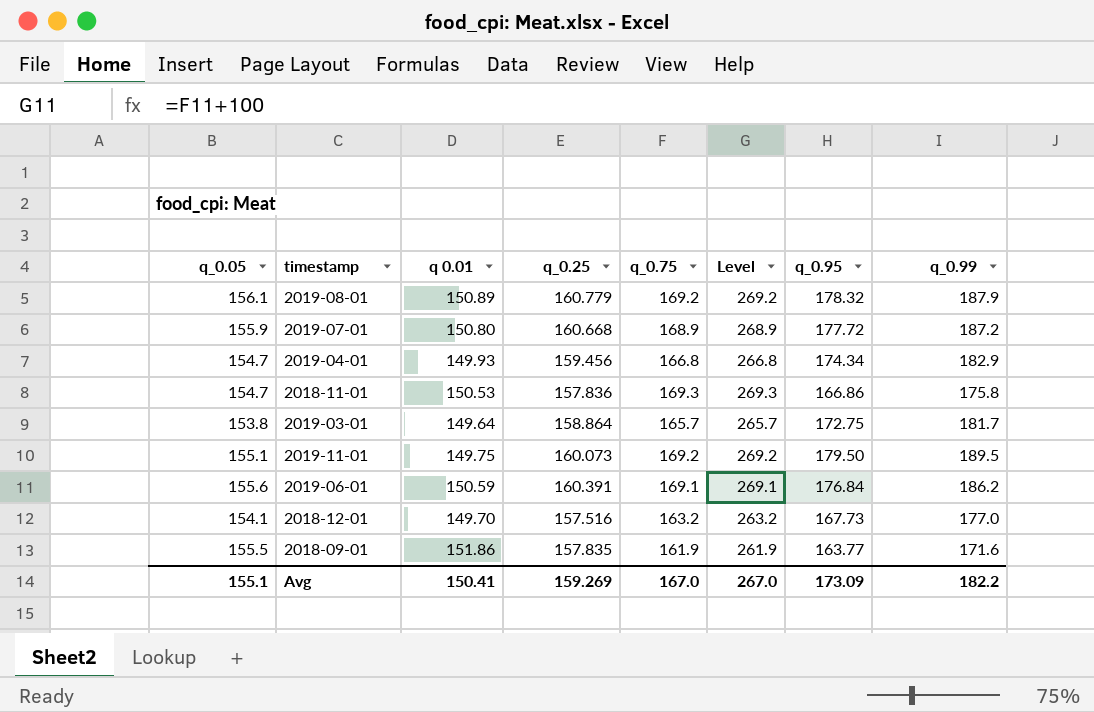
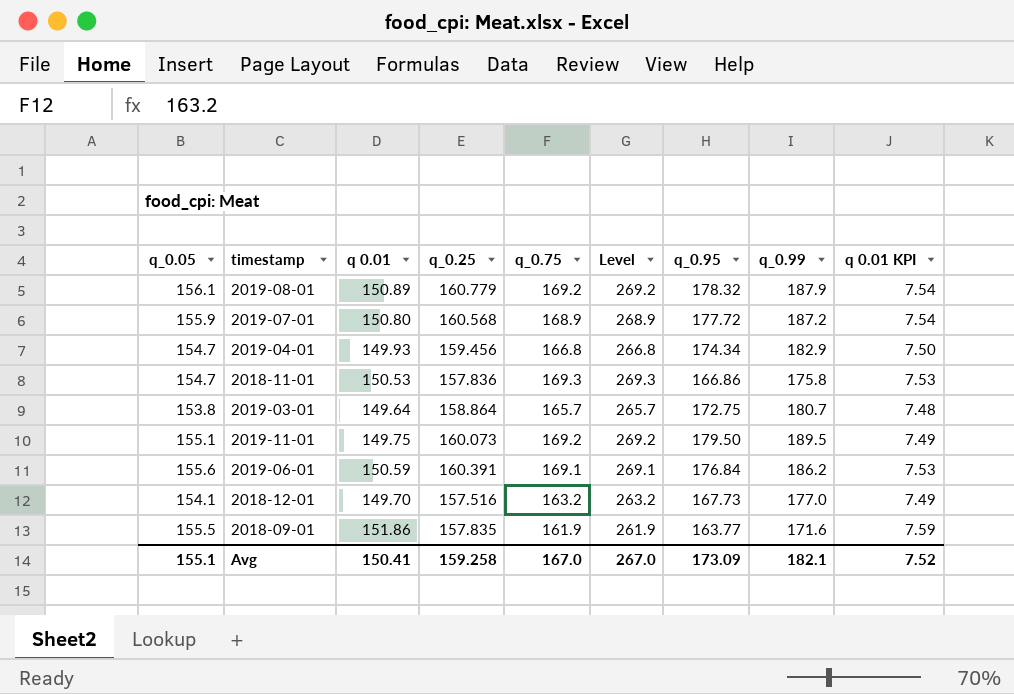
column q 0.01 KPI | formula: none -> [q 0.01] * 0.05
2019-07-01 | q_0.25: 160.668 -> 160.568
2019-03-01 | q_0.99: 181.7 -> 180.7
Avg | q_0.25: 159.269 -> 159.258
Avg | q_0.99: 182.2 -> 182.1

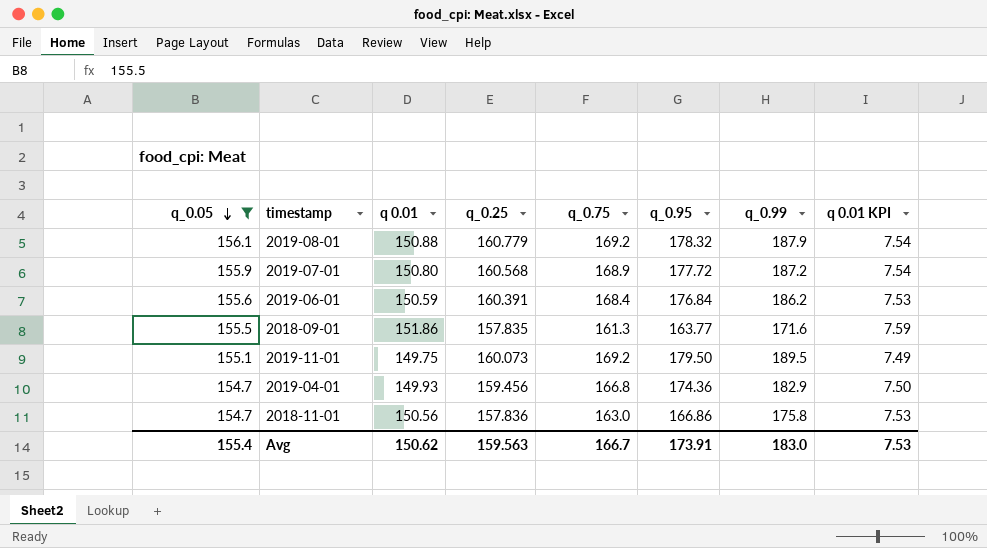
filter: none -> q_0.05 >= 154.7
row order: none -> q_0.05 descending
column Level | formula: [q_0.75] + 100 -> none
2019-08-01 | q 0.01: 150.89 -> 150.88
2019-06-01 | q_0.75: 169.1 -> 168.4
2018-09-01 | q_0.75: 161.9 -> 161.3
2019-04-01 | q_0.95: 174.34 -> 174.36
2018-11-01 | q 0.01: 150.53 -> 150.56
2018-11-01 | q_0.75: 169.3 -> 163.0
Avg | q_0.05: 155.1 -> 155.4
Avg | q 0.01: 150.41 -> 150.62
Avg | q_0.25: 159.258 -> 159.563
Avg | q_0.75: 167.0 -> 166.7
Avg | q_0.95: 173.09 -> 173.91
Avg | q_0.99: 182.1 -> 183.0
Avg | q 0.01 KPI: 7.52 -> 7.53

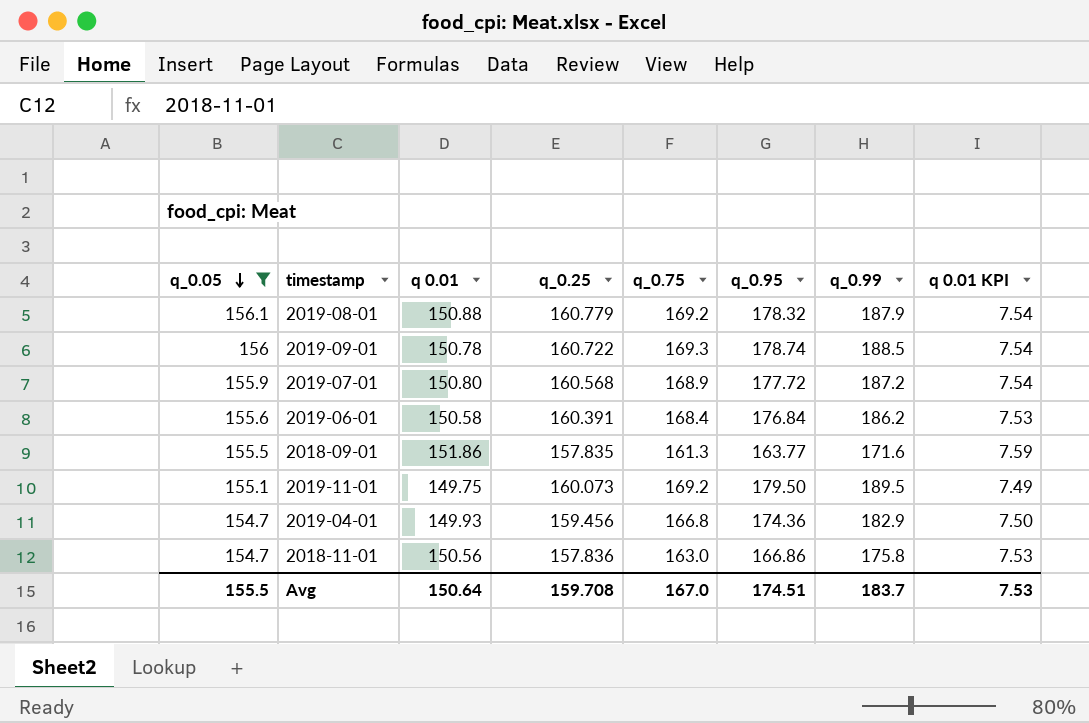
row 2019-09-01: none -> 156 | 150.78 | 160.722 | 169.3 | 178.74 | 188.5 | 7.54
2019-06-01 | q 0.01: 150.59 -> 150.58
Avg | q_0.05: 155.4 -> 155.5
Avg | q 0.01: 150.62 -> 150.64
Avg | q_0.25: 159.563 -> 159.708
Avg | q_0.75: 166.7 -> 167.0
Avg | q_0.95: 173.91 -> 174.51
Avg | q_0.99: 183.0 -> 183.7

